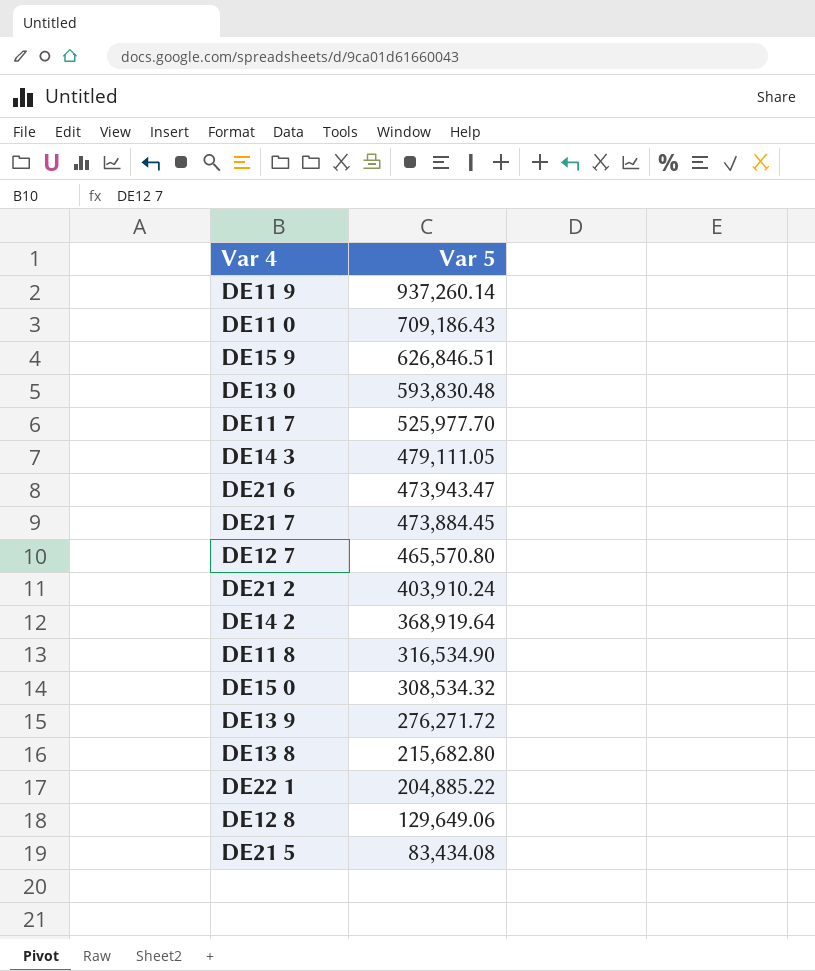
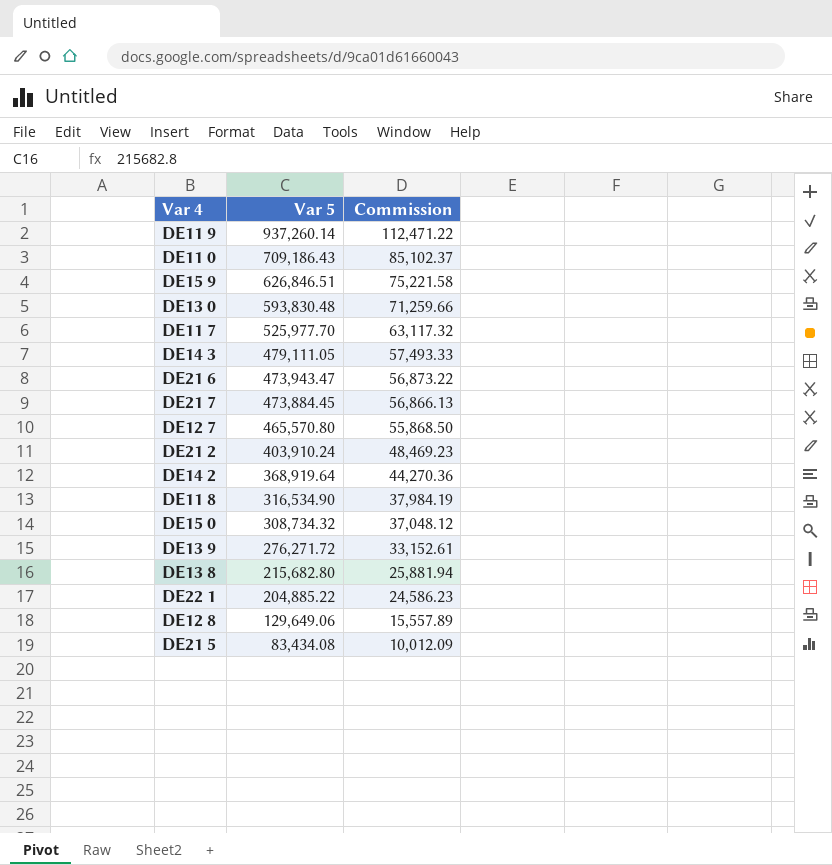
column Commission | formula: none -> [Var 5] * 0.12
DE15 0 | Var 5: 308,534.32 -> 308,734.32

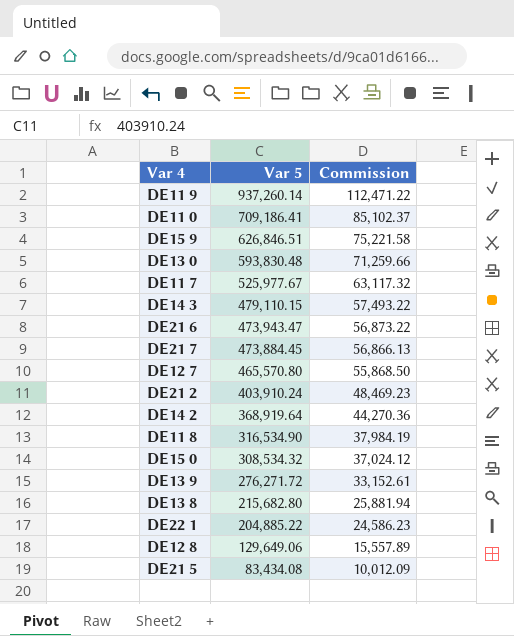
DE11 0 | Var 5: 709,186.43 -> 709,186.41
DE11 7 | Var 5: 525,977.70 -> 525,977.67
DE14 3 | Var 5: 479,111.05 -> 479,110.15
DE14 3 | Commission: 57,493.33 -> 57,493.22
DE15 0 | Var 5: 308,734.32 -> 308,534.32
DE15 0 | Commission: 37,048.12 -> 37,024.12

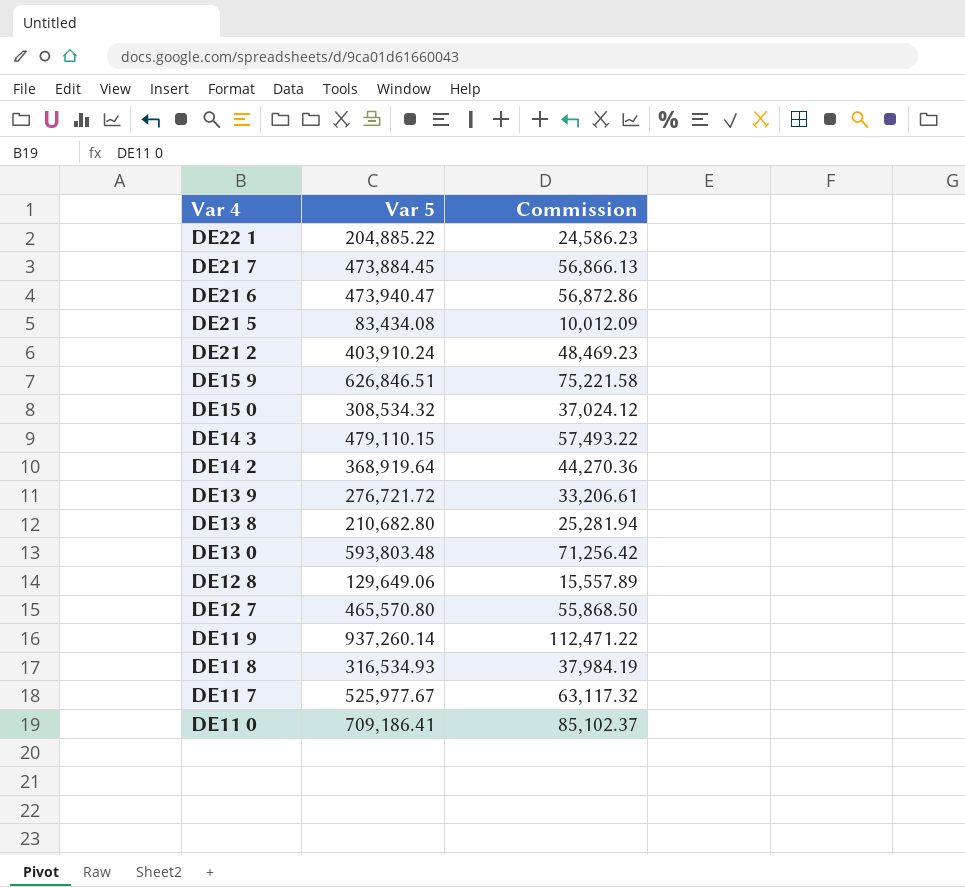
row order: Var 5 descending -> Var 4 descending
DE21 6 | Var 5: 473,943.47 -> 473,940.47
DE21 6 | Commission: 56,873.22 -> 56,872.86
DE13 9 | Var 5: 276,271.72 -> 276,721.72
DE13 9 | Commission: 33,152.61 -> 33,206.61
DE13 8 | Var 5: 215,682.80 -> 210,682.80
DE13 8 | Commission: 25,881.94 -> 25,281.94
DE13 0 | Var 5: 593,830.48 -> 593,803.48
DE13 0 | Commission: 71,259.66 -> 71,256.42
DE11 8 | Var 5: 316,534.90 -> 316,534.93

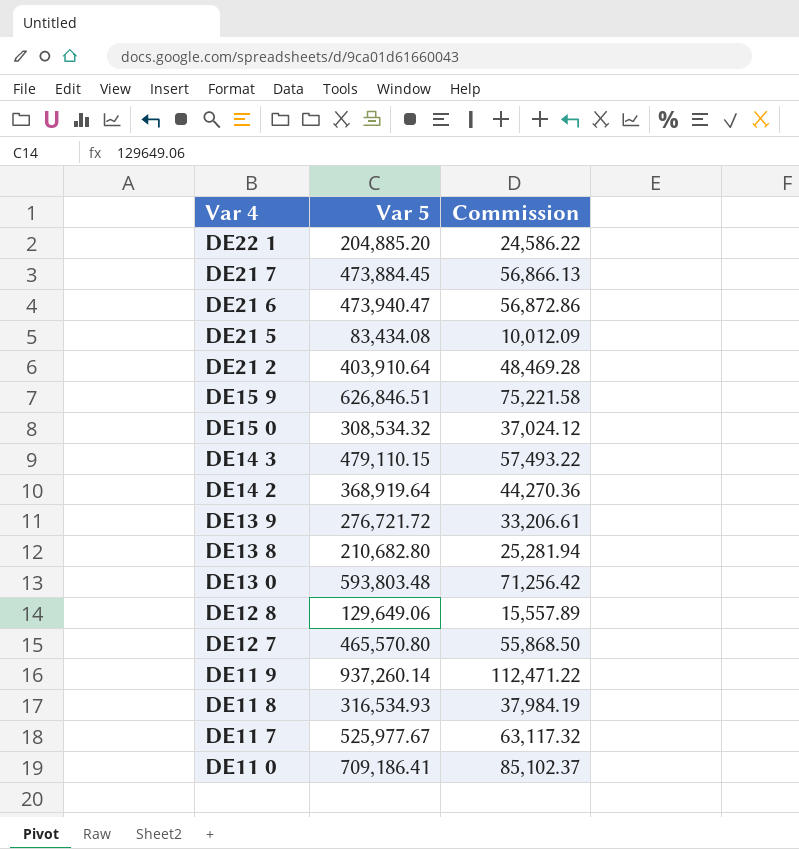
DE22 1 | Var 5: 204,885.22 -> 204,885.20
DE22 1 | Commission: 24,586.23 -> 24,586.22
DE21 2 | Var 5: 403,910.24 -> 403,910.64
DE21 2 | Commission: 48,469.23 -> 48,469.28

